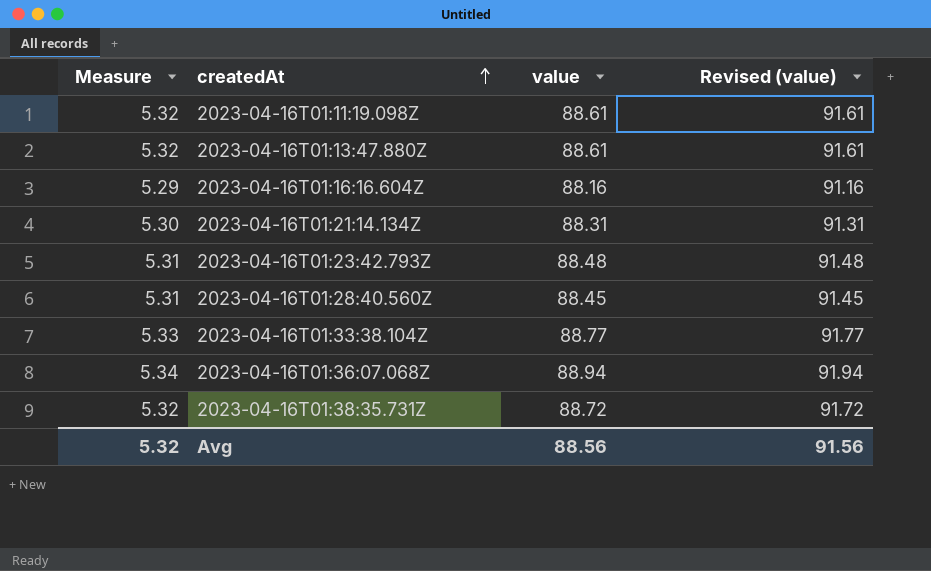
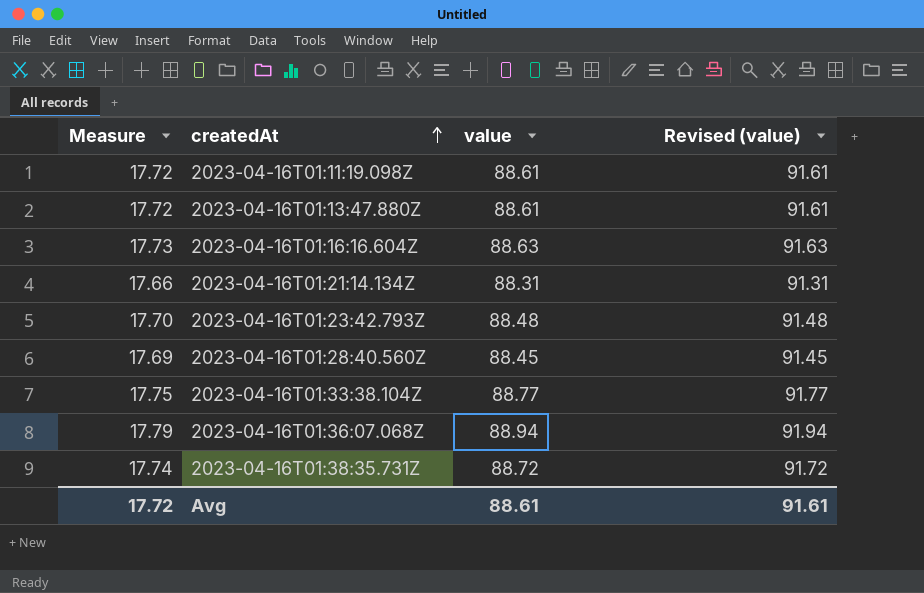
column Measure | formula: [value] * 0.06 -> [value] * 0.2
2023-04-16T01:16:16.604Z | value: 88.16 -> 88.63
2023-04-16T01:16:16.604Z | Revised (value): 91.16 -> 91.63
Avg | Measure: 5.32 -> 17.72
Avg | value: 88.56 -> 88.61
Avg | Revised (value): 91.56 -> 91.61

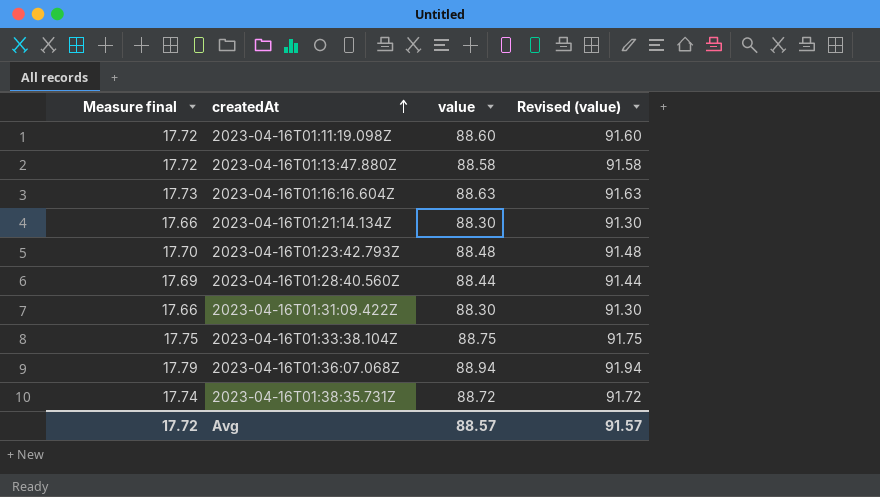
column name: Measure -> Measure final
2023-04-16T01:11:19.098Z | value: 88.61 -> 88.60
2023-04-16T01:11:19.098Z | Revised (value): 91.61 -> 91.60
2023-04-16T01:13:47.880Z | value: 88.61 -> 88.58
2023-04-16T01:13:47.880Z | Revised (value): 91.61 -> 91.58
2023-04-16T01:21:14.134Z | value: 88.31 -> 88.30
2023-04-16T01:21:14.134Z | Revised (value): 91.31 -> 91.30
2023-04-16T01:28:40.560Z | value: 88.45 -> 88.44
2023-04-16T01:28:40.560Z | Revised (value): 91.45 -> 91.44
row 2023-04-16T01:31:09.422Z: none -> 17.66 | 88.30 | 91.30
2023-04-16T01:33:38.104Z | value: 88.77 -> 88.75
2023-04-16T01:33:38.104Z | Revised (value): 91.77 -> 91.75
Avg | value: 88.61 -> 88.57
Avg | Revised (value): 91.61 -> 91.57

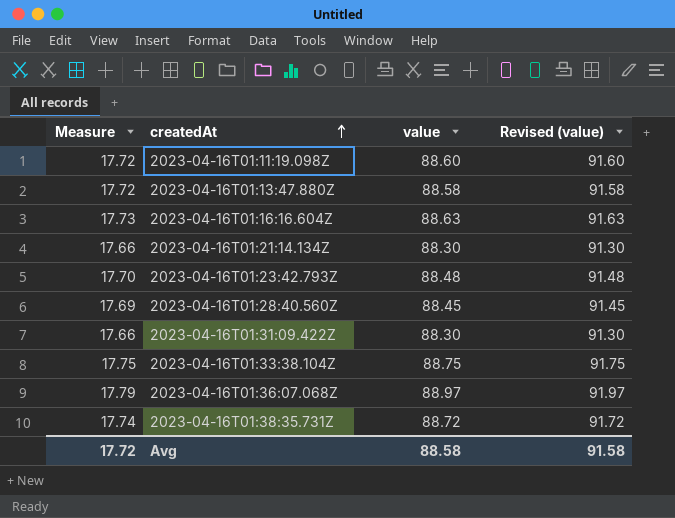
column name: Measure final -> Measure
2023-04-16T01:28:40.560Z | value: 88.44 -> 88.45
2023-04-16T01:28:40.560Z | Revised (value): 91.44 -> 91.45
2023-04-16T01:36:07.068Z | value: 88.94 -> 88.97
2023-04-16T01:36:07.068Z | Revised (value): 91.94 -> 91.97
Avg | value: 88.57 -> 88.58
Avg | Revised (value): 91.57 -> 91.58

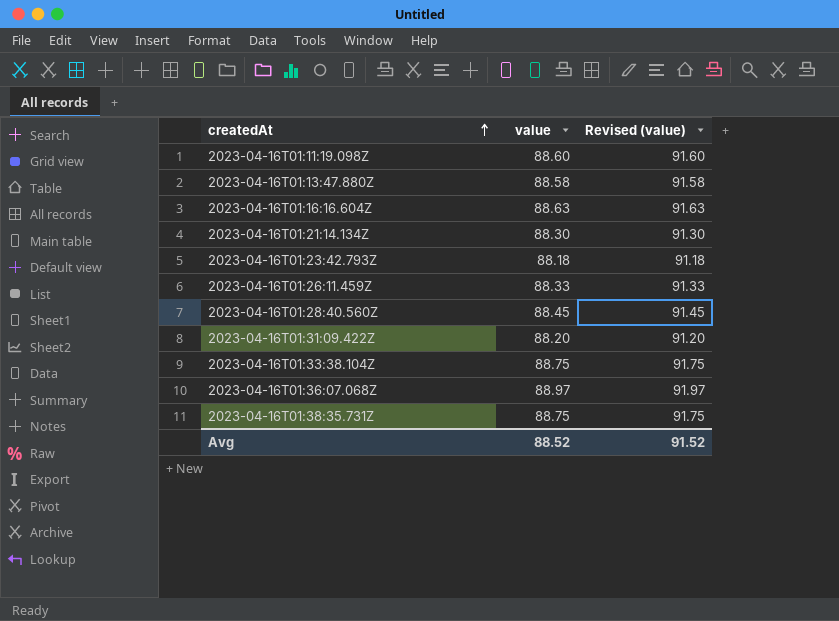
column Measure | formula: [value] * 0.2 -> none
2023-04-16T01:23:42.793Z | value: 88.48 -> 88.18
2023-04-16T01:23:42.793Z | Revised (value): 91.48 -> 91.18
row 2023-04-16T01:26:11.459Z: none -> 88.33 | 91.33
2023-04-16T01:31:09.422Z | value: 88.30 -> 88.20
2023-04-16T01:31:09.422Z | Revised (value): 91.30 -> 91.20
2023-04-16T01:38:35.731Z | value: 88.72 -> 88.75
2023-04-16T01:38:35.731Z | Revised (value): 91.72 -> 91.75
Avg | value: 88.58 -> 88.52
Avg | Revised (value): 91.58 -> 91.52

